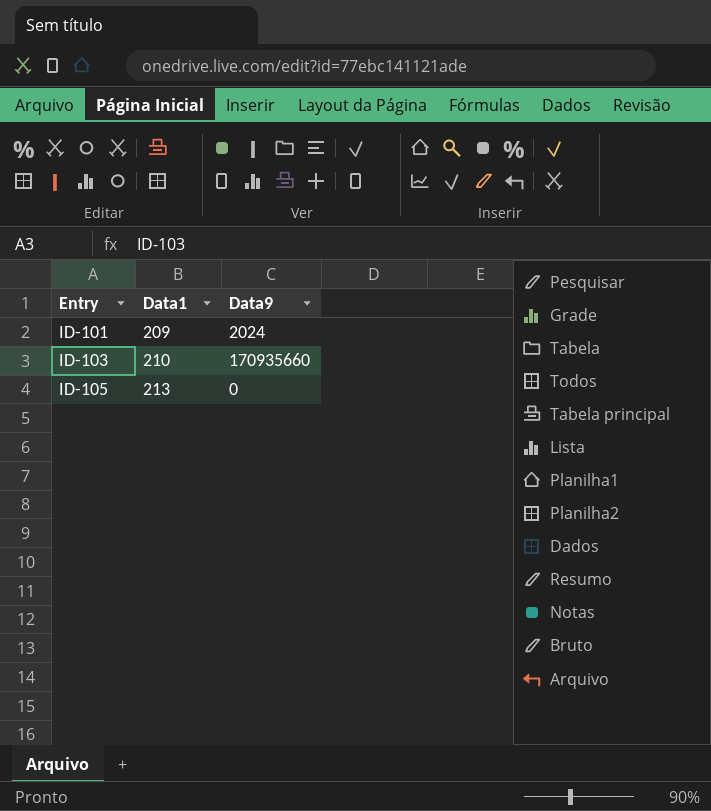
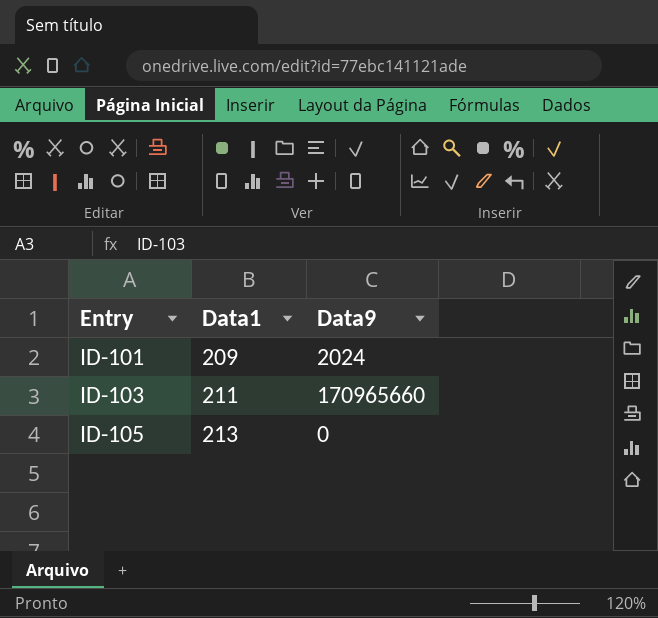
ID-103 | Data1: 210 -> 211
ID-103 | Data9: 170935660 -> 170965660

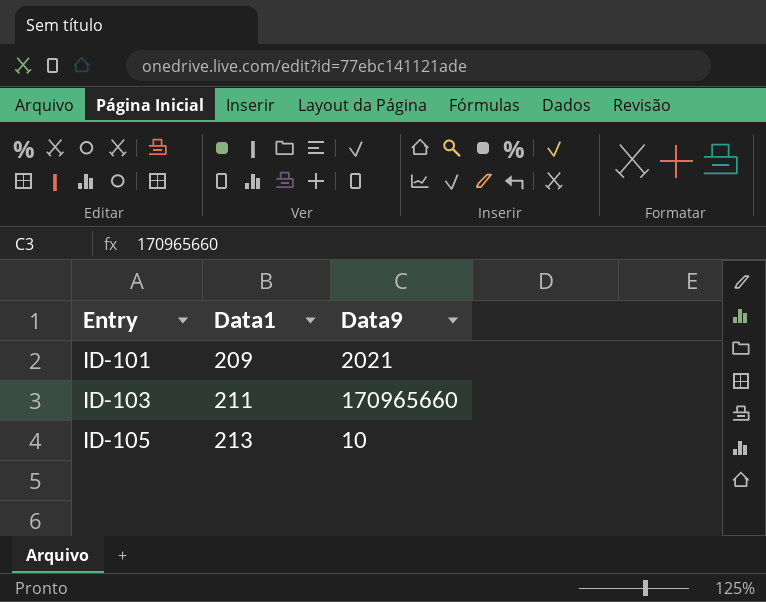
ID-101 | Data9: 2024 -> 2021
ID-105 | Data9: 0 -> 10

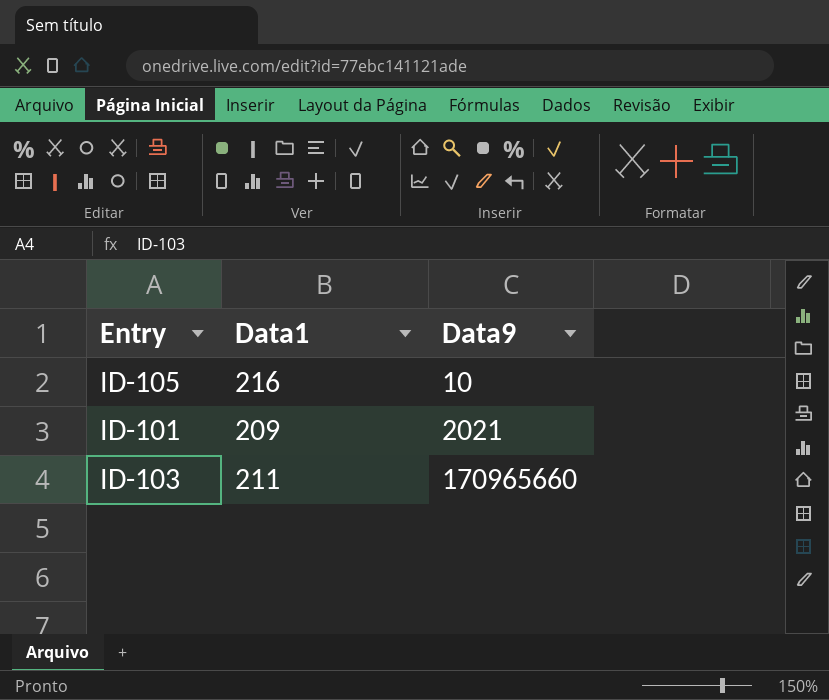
row order: Entry ascending -> Data9 ascending
ID-105 | Data1: 213 -> 216

